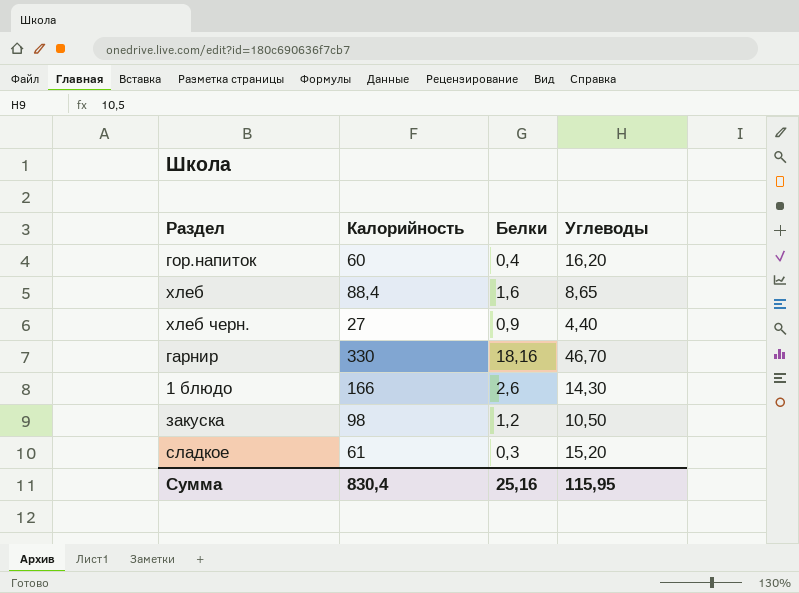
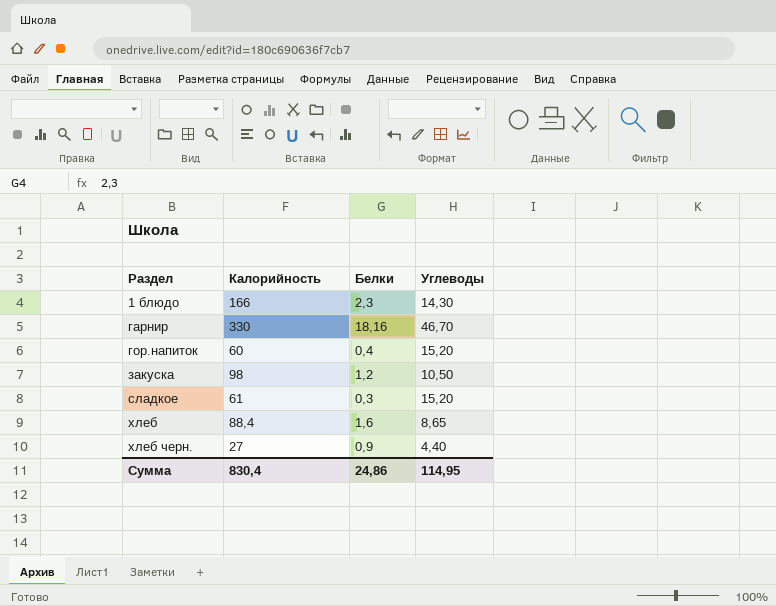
row order: none -> Раздел ascending
1 блюдо | Белки: 2,6 -> 2,3
гор.напиток | Углеводы: 16,20 -> 15,20
Сумма | Белки: 25,16 -> 24,86
Сумма | Углеводы: 115,95 -> 114,95

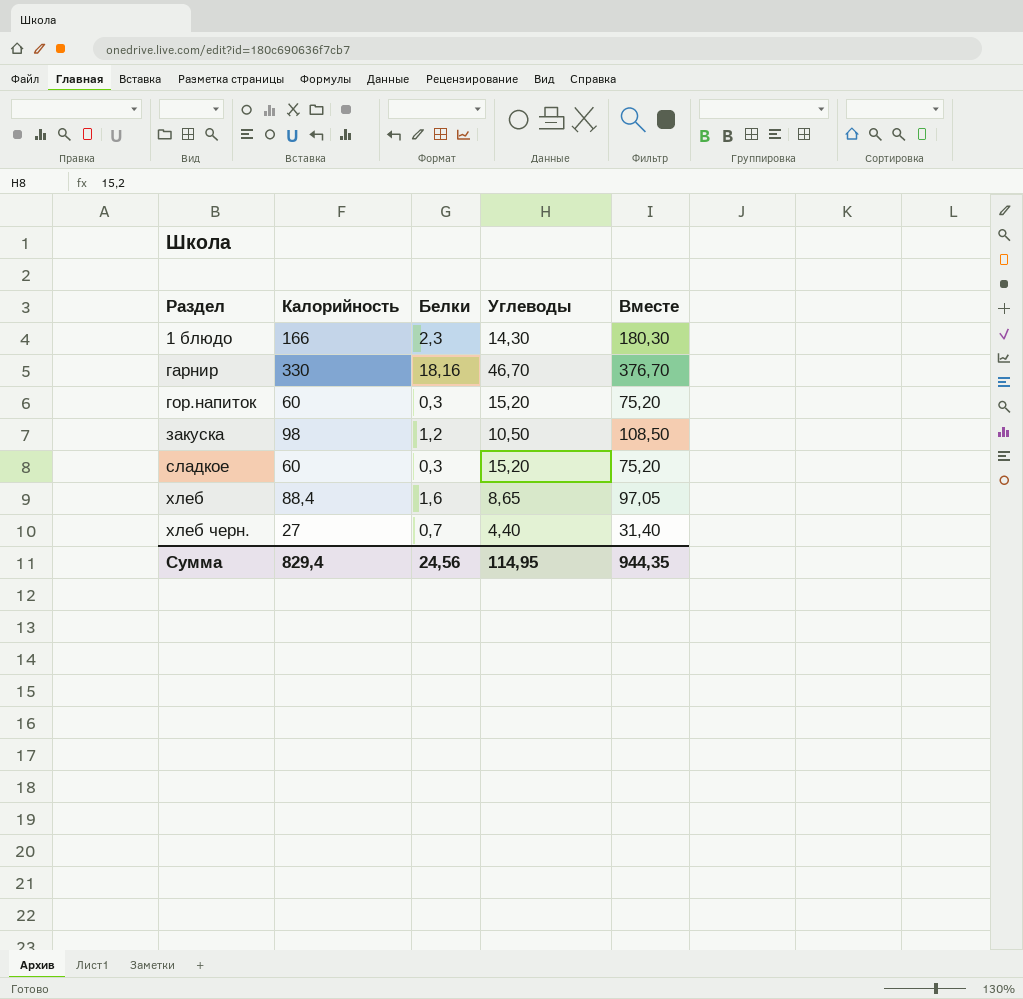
column Вместе | formula: none -> [Калорийность] + [Углеводы]
гор.напиток | Белки: 0,4 -> 0,3
сладкое | Калорийность: 61 -> 60
хлеб черн. | Белки: 0,9 -> 0,7
Сумма | Калорийность: 830,4 -> 829,4
Сумма | Белки: 24,86 -> 24,56

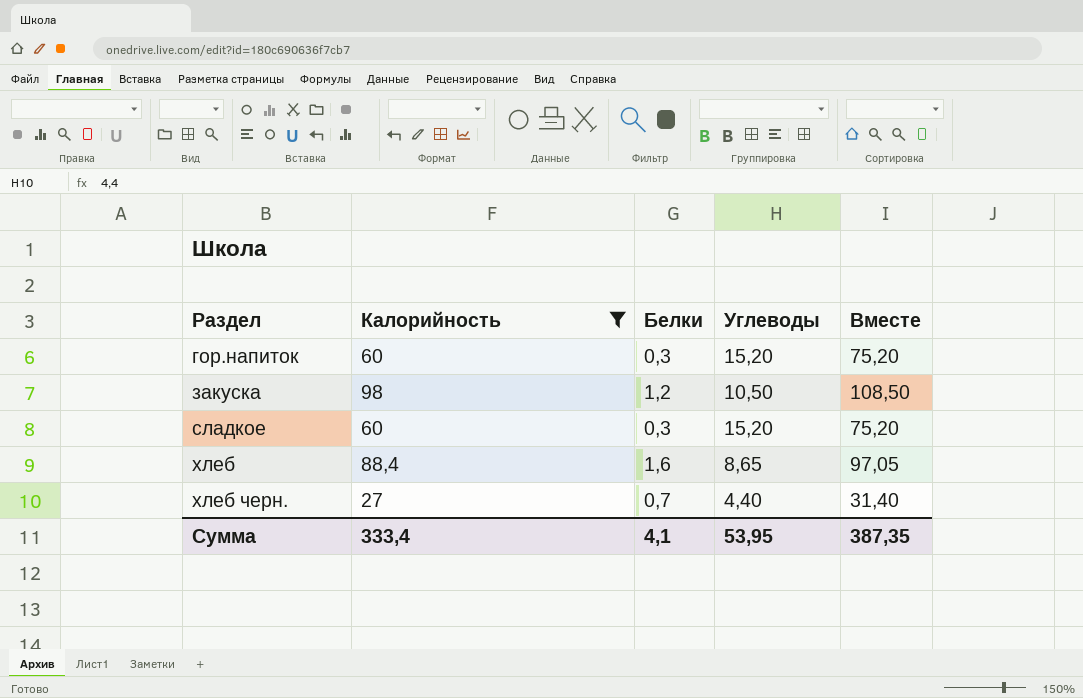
filter: none -> Калорийность <= 98
Сумма | Калорийность: 829,4 -> 333,4
Сумма | Белки: 24,56 -> 4,1
Сумма | Углеводы: 114,95 -> 53,95
Сумма | Вместе: 944,35 -> 387,35

